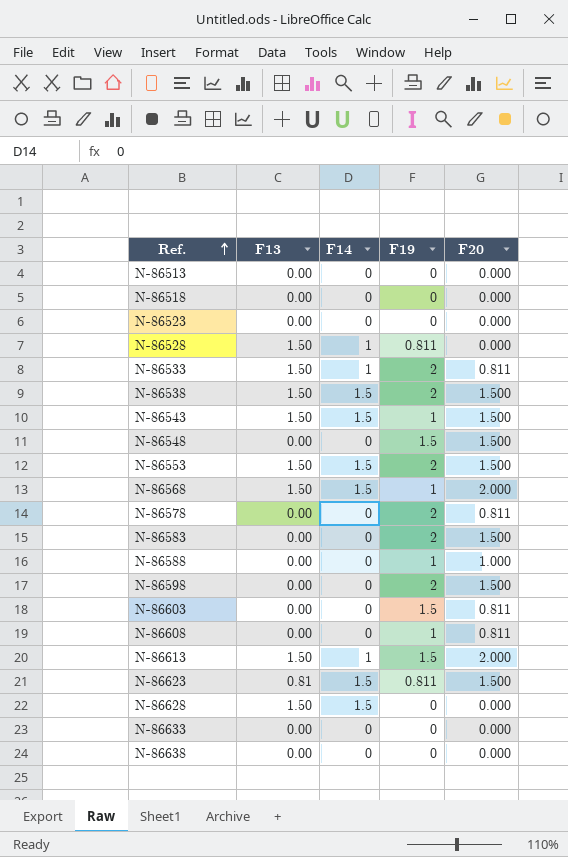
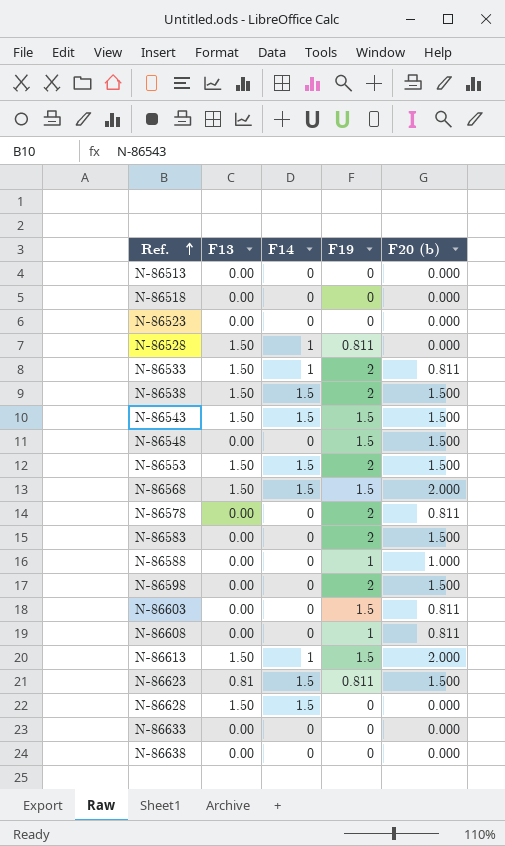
column name: F20 -> F20 (b)
N-86543 | F19: 1 -> 1.5
N-86568 | F19: 1 -> 1.5

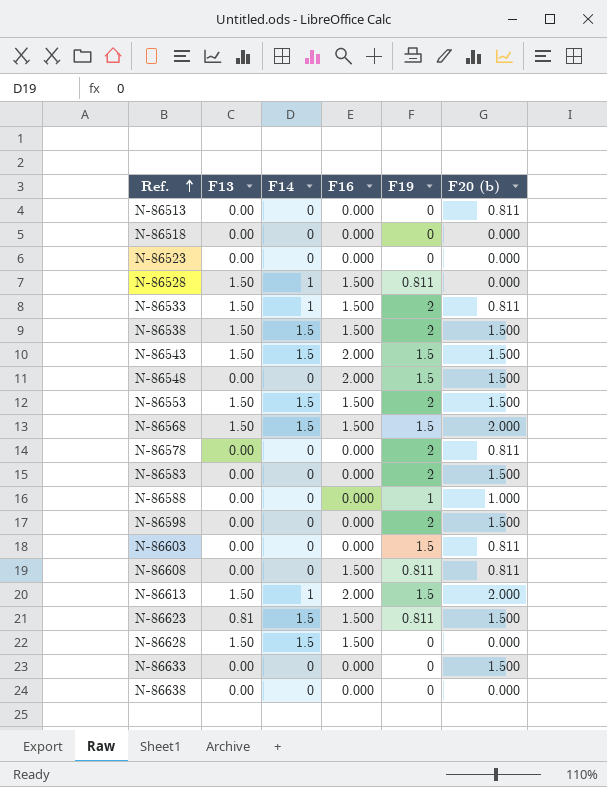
column F16 | position: none -> 4
N-86513 | F20 (b): 0.000 -> 0.811
N-86608 | F19: 1 -> 0.811
N-86633 | F20 (b): 0.000 -> 1.500

